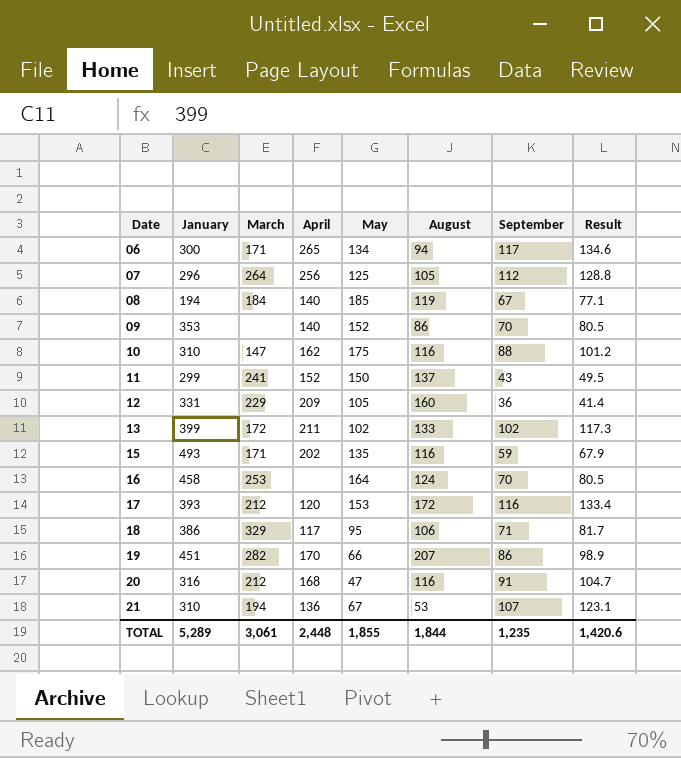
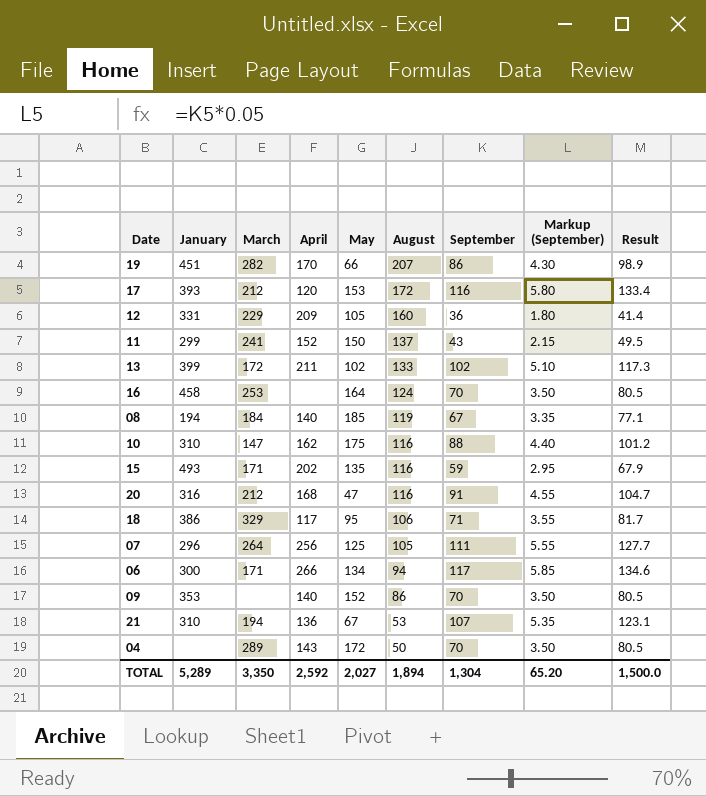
row order: Date ascending -> August descending
column Markup (September) | formula: none -> [September] * 0.05
07 | September: 112 -> 111
07 | Result: 128.8 -> 127.7
06 | April: 265 -> 266
row 04: none -> none | 289 | 143 | 172 | 50 | 70 | 3.50 | 80.5
TOTAL | March: 3,061 -> 3,350
TOTAL | April: 2,448 -> 2,592
TOTAL | May: 1,855 -> 2,027
TOTAL | August: 1,844 -> 1,894
TOTAL | September: 1,235 -> 1,304
TOTAL | Result: 1,420.6 -> 1,500.0

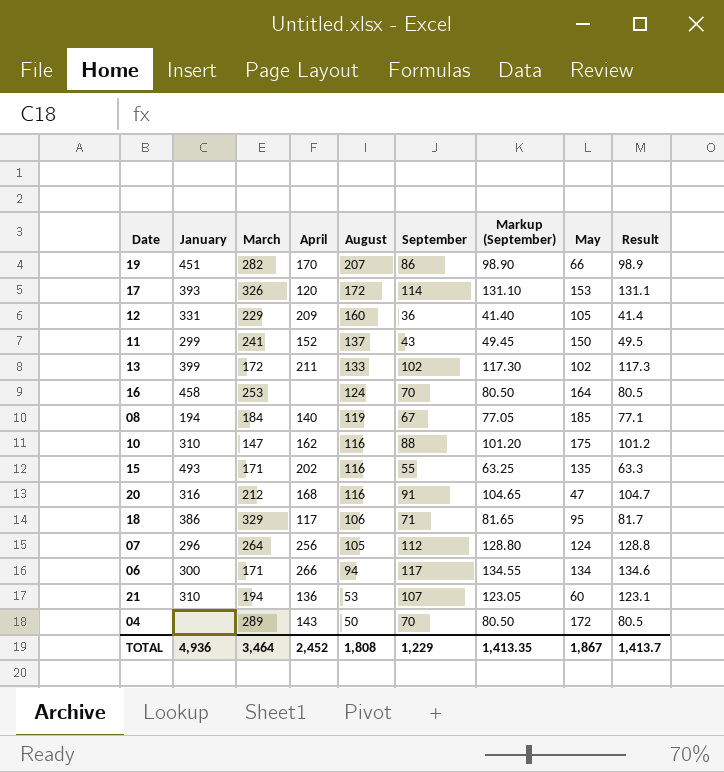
column Markup (September) | formula: [September] * 0.05 -> [September] * 1.15
column May | position: 5 -> 8
row 09: 353 | none | 140 | 152 | 86 | 70 | 3.50 | 80.5 -> none
17 | March: 212 -> 326
17 | September: 116 -> 114
17 | Result: 133.4 -> 131.1
15 | September: 59 -> 55
15 | Result: 67.9 -> 63.3
07 | September: 111 -> 112
07 | May: 125 -> 124
07 | Result: 127.7 -> 128.8
21 | May: 67 -> 60
TOTAL | January: 5,289 -> 4,936
TOTAL | March: 3,350 -> 3,464
TOTAL | April: 2,592 -> 2,452
TOTAL | August: 1,894 -> 1,808
TOTAL | September: 1,304 -> 1,229
TOTAL | Markup (September): 65.20 -> 1,413.35
TOTAL | May: 2,027 -> 1,867
TOTAL | Result: 1,500.0 -> 1,413.7

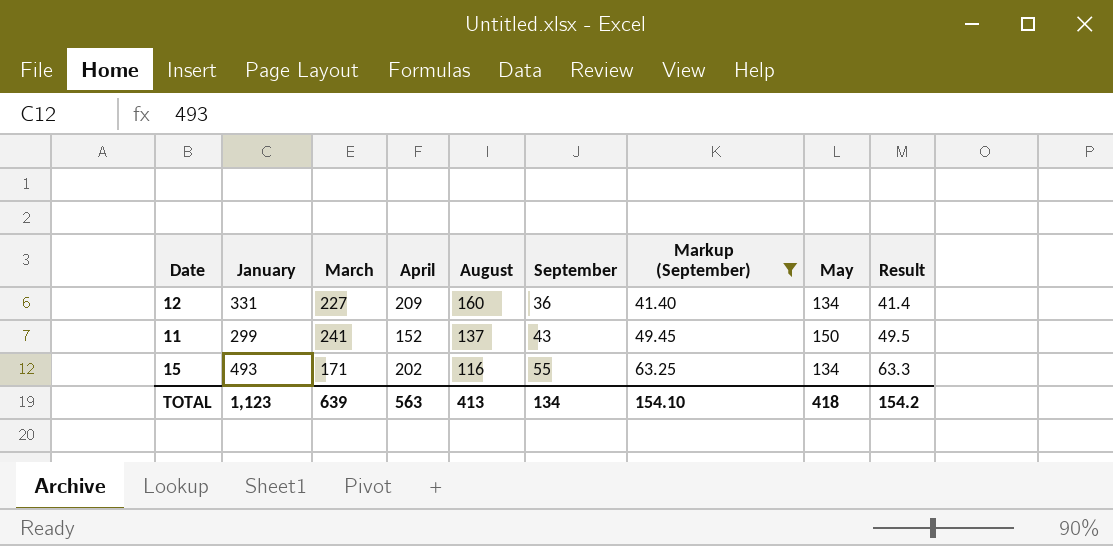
filter: none -> Markup (September) <= 63.25
12 | March: 229 -> 227
12 | May: 105 -> 134
15 | May: 135 -> 134
TOTAL | January: 4,936 -> 1,123
TOTAL | March: 3,464 -> 639
TOTAL | April: 2,452 -> 563
TOTAL | August: 1,808 -> 413
TOTAL | September: 1,229 -> 134
TOTAL | Markup (September): 1,413.35 -> 154.10
TOTAL | May: 1,867 -> 418
TOTAL | Result: 1,413.7 -> 154.2

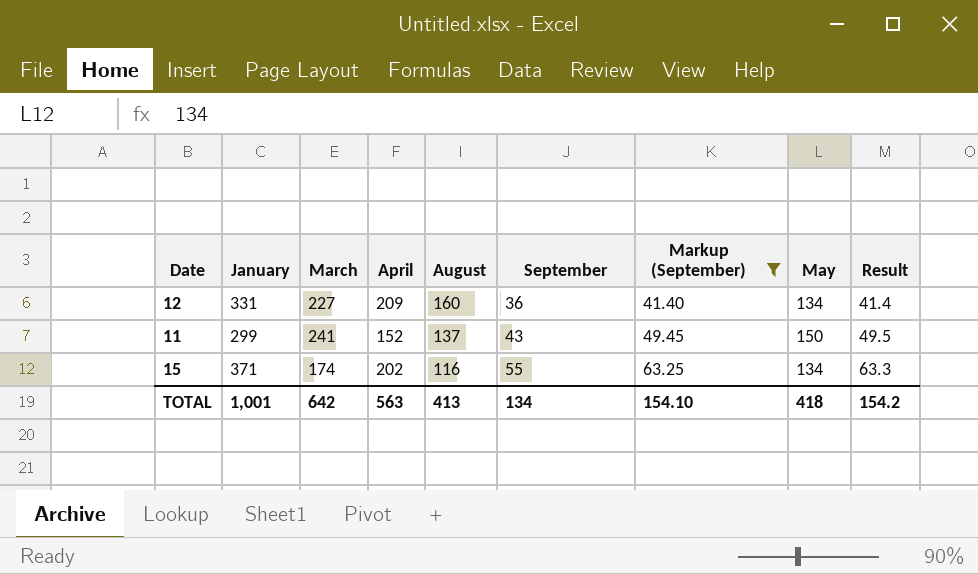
15 | January: 493 -> 371
15 | March: 171 -> 174
TOTAL | January: 1,123 -> 1,001
TOTAL | March: 639 -> 642

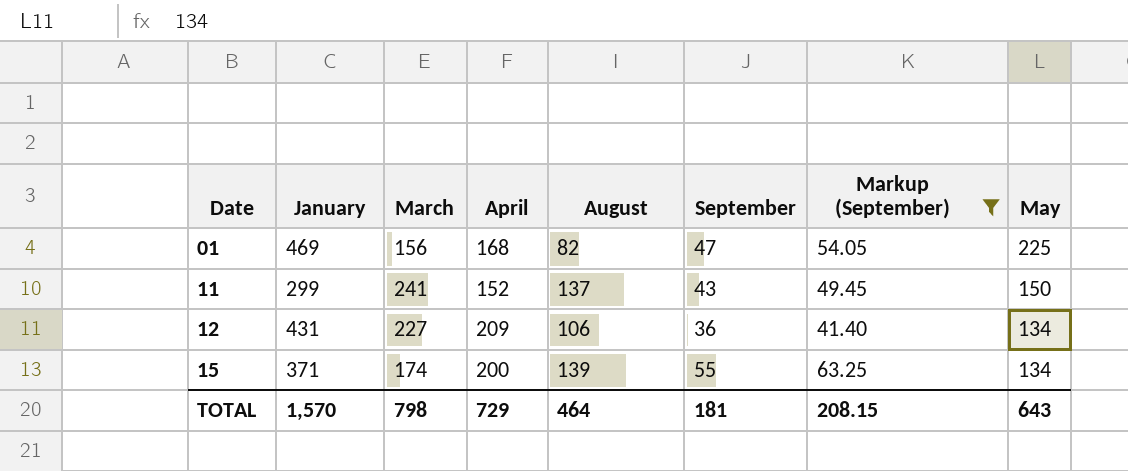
row order: August descending -> Date ascending
column Result | formula: [September] * 1.15 -> none
row 01: none -> 469 | 156 | 168 | 82 | 47 | 54.05 | 225
12 | January: 331 -> 431
12 | August: 160 -> 106
15 | April: 202 -> 200
15 | August: 116 -> 139
TOTAL | January: 1,001 -> 1,570
TOTAL | March: 642 -> 798
TOTAL | April: 563 -> 729
TOTAL | August: 413 -> 464
TOTAL | September: 134 -> 181
TOTAL | Markup (September): 154.10 -> 208.15
TOTAL | May: 418 -> 643

